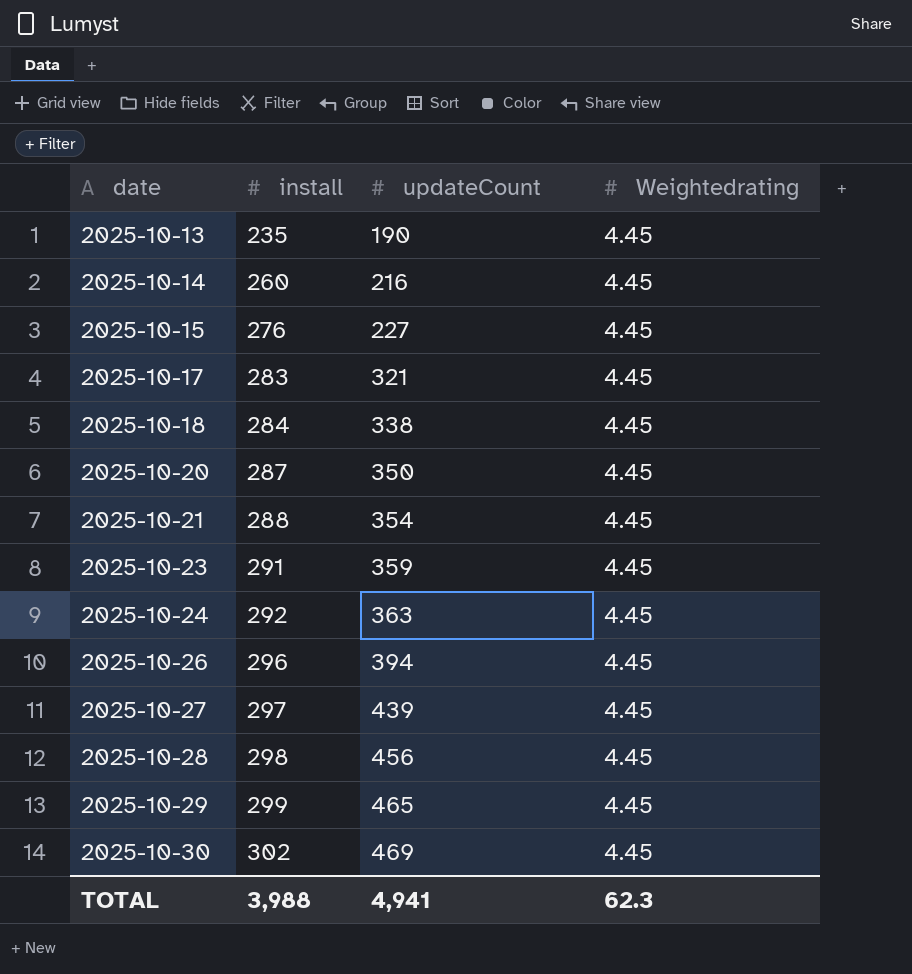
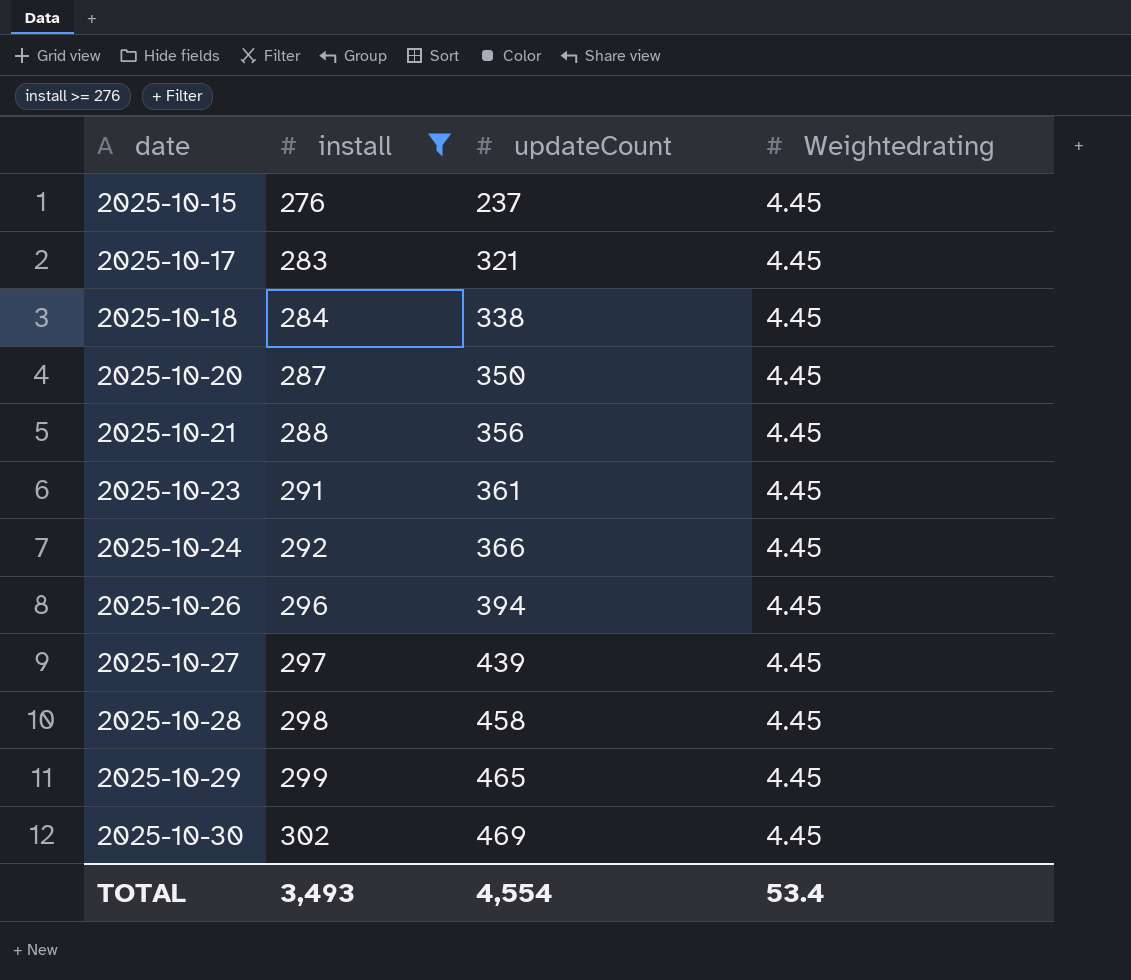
filter: none -> install >= 276
2025-10-15 | updateCount: 227 -> 237
2025-10-21 | updateCount: 354 -> 356
2025-10-23 | updateCount: 359 -> 361
2025-10-24 | updateCount: 363 -> 366
2025-10-28 | updateCount: 456 -> 458
TOTAL | install: 3,988 -> 3,493
TOTAL | updateCount: 4,941 -> 4,554
TOTAL | Weightedrating: 62.3 -> 53.4

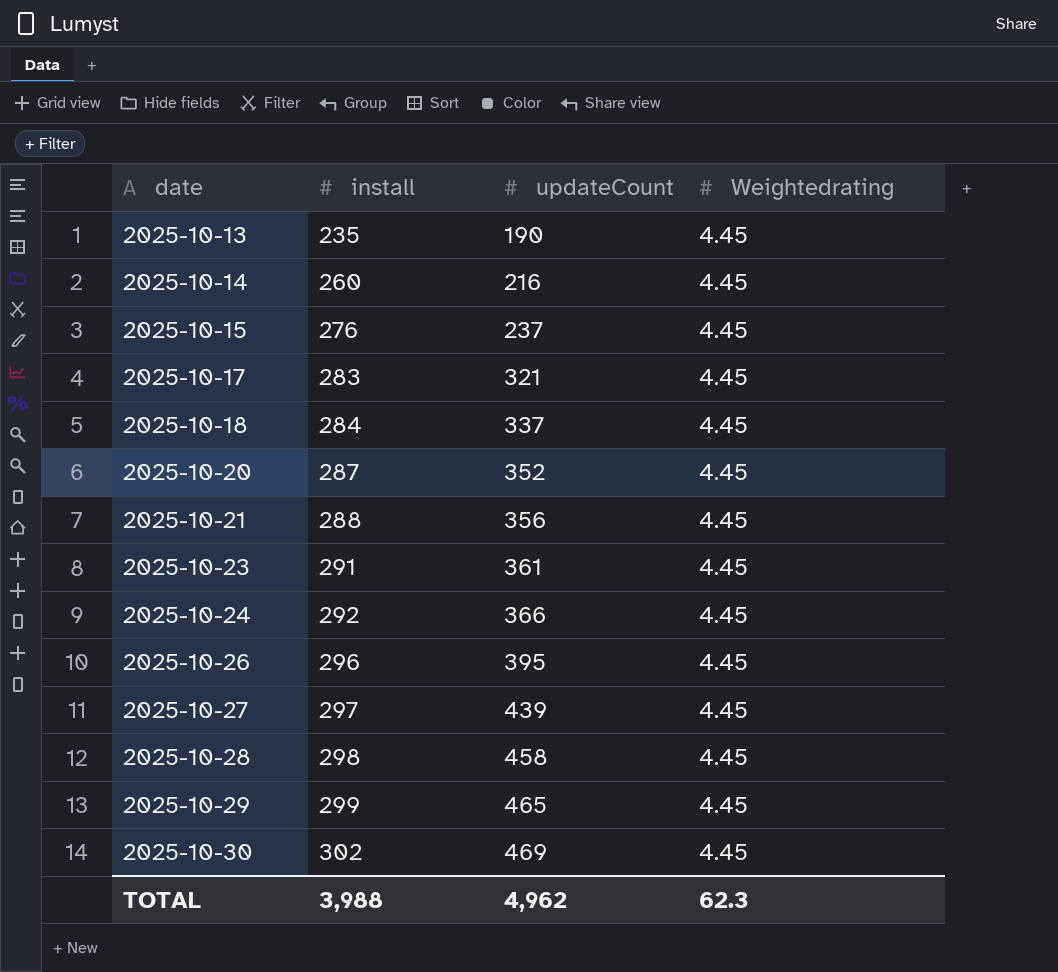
filter: install >= 276 -> none
2025-10-18 | updateCount: 338 -> 337
2025-10-20 | updateCount: 350 -> 352
2025-10-26 | updateCount: 394 -> 395
TOTAL | install: 3,493 -> 3,988
TOTAL | updateCount: 4,554 -> 4,962
TOTAL | Weightedrating: 53.4 -> 62.3

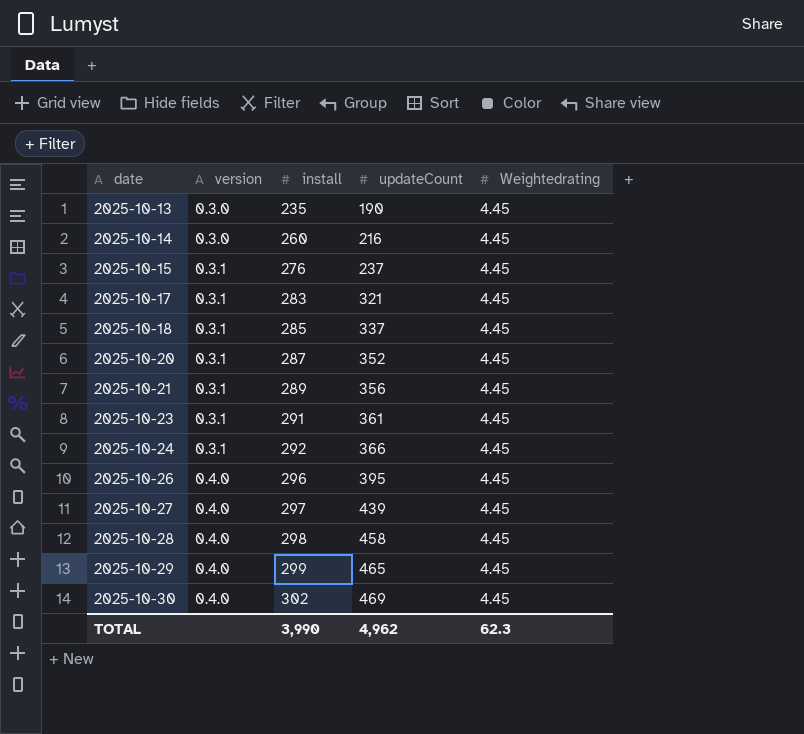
column version | position: none -> 2
2025-10-18 | install: 284 -> 285
2025-10-21 | install: 288 -> 289
TOTAL | install: 3,988 -> 3,990

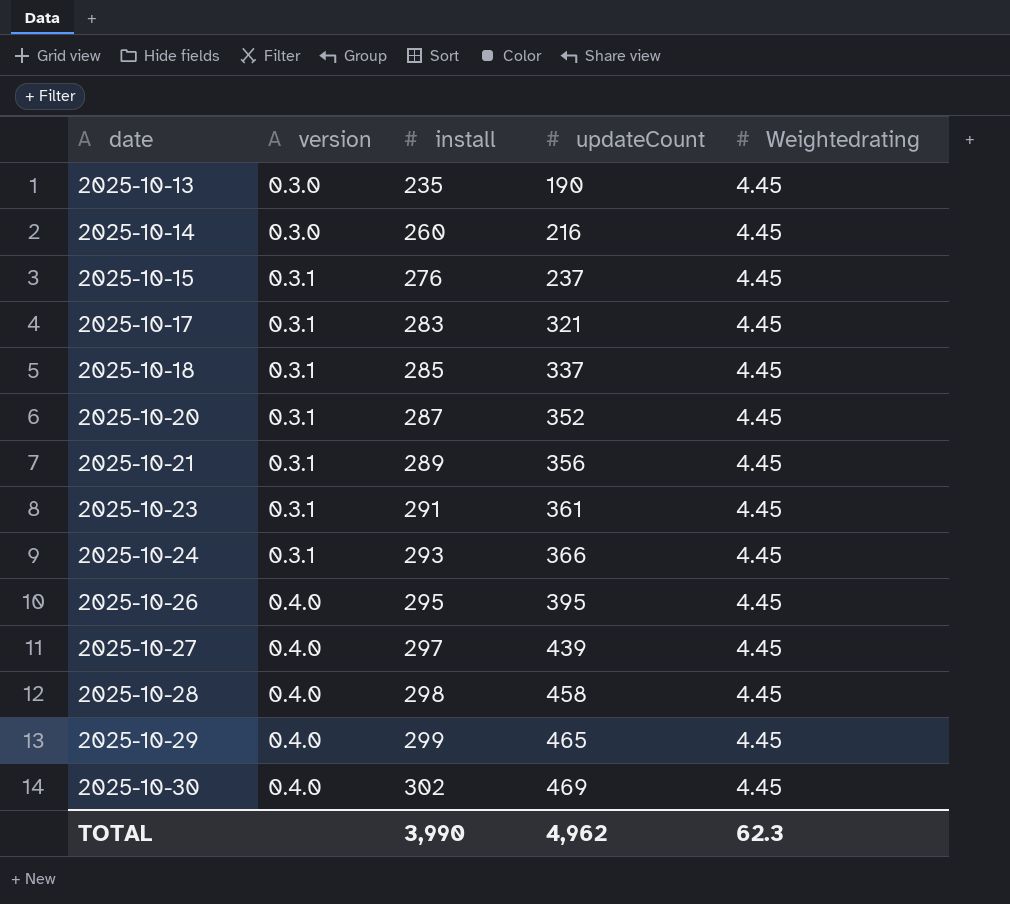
2025-10-24 | install: 292 -> 293
2025-10-26 | install: 296 -> 295

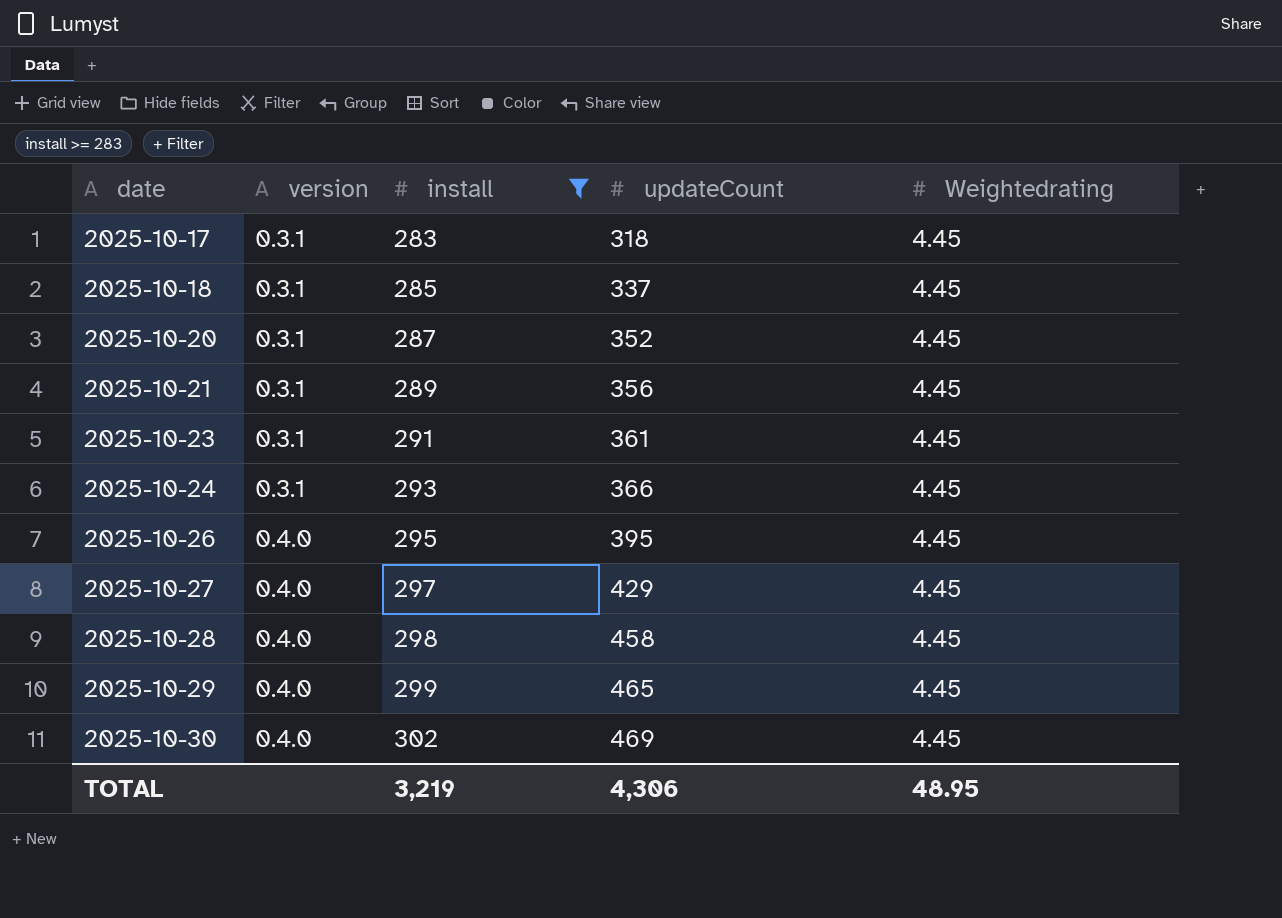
filter: none -> install >= 283
2025-10-17 | updateCount: 321 -> 318
2025-10-27 | updateCount: 439 -> 429
TOTAL | install: 3,990 -> 3,219
TOTAL | updateCount: 4,962 -> 4,306
TOTAL | Weightedrating: 62.3 -> 48.95

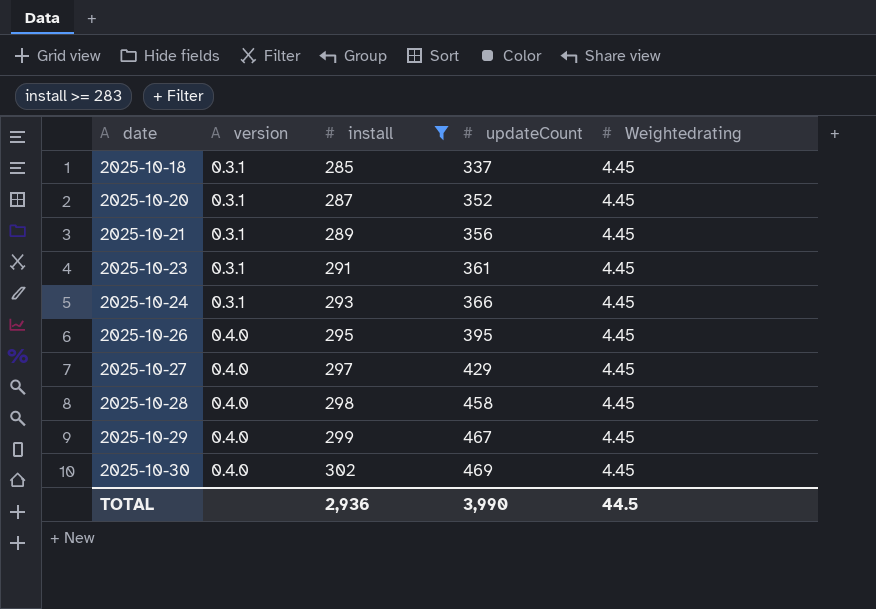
row 2025-10-17: 0.3.1 | 283 | 318 | 4.45 -> none
2025-10-29 | updateCount: 465 -> 467
TOTAL | install: 3,219 -> 2,936
TOTAL | updateCount: 4,306 -> 3,990
TOTAL | Weightedrating: 48.95 -> 44.5

